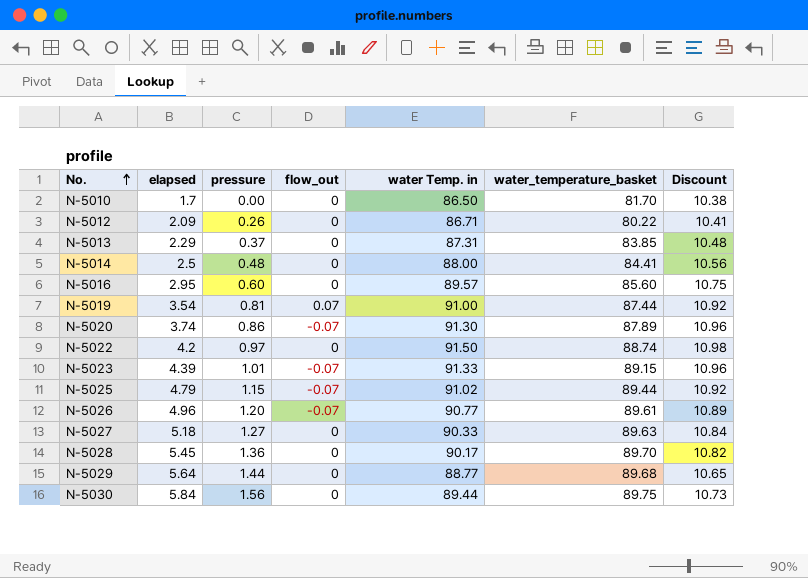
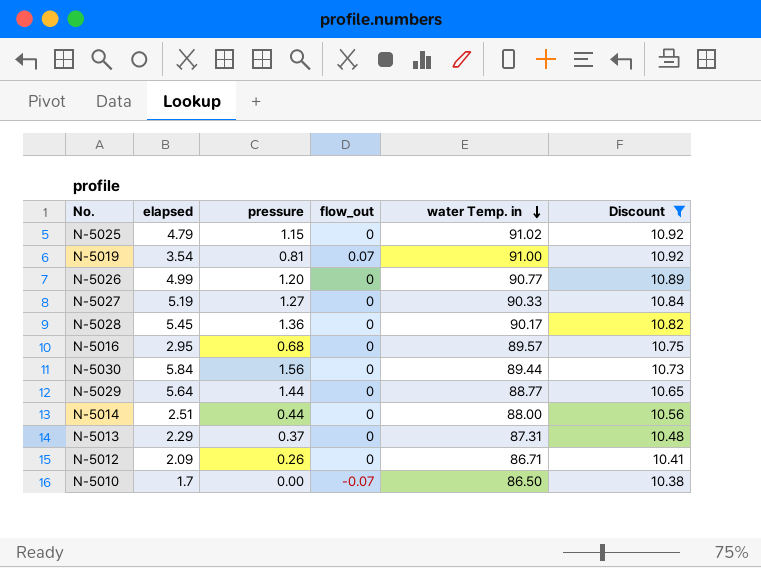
filter: none -> Discount <= 10.92
row order: No. ascending -> water Temp. in descending
column water_temperature_basket | position: 6 -> none
N-5025 | flow_out: -0.07 -> 0
N-5026 | elapsed: 4.96 -> 4.99
N-5026 | flow_out: -0.07 -> 0
N-5027 | elapsed: 5.18 -> 5.19
N-5016 | pressure: 0.60 -> 0.68
N-5014 | elapsed: 2.5 -> 2.51
N-5014 | pressure: 0.48 -> 0.44
N-5010 | flow_out: 0 -> -0.07

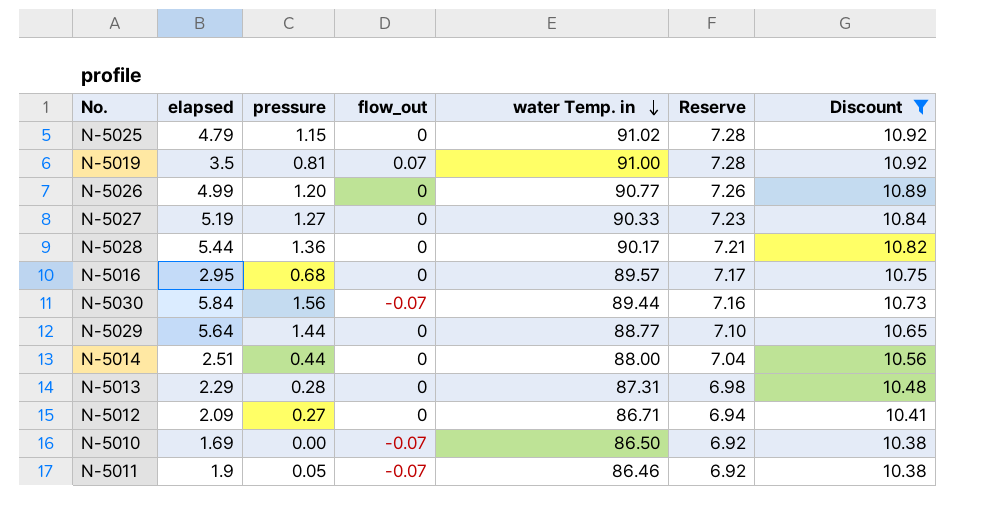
column Reserve | formula: none -> [water Temp. in] * 0.08
N-5019 | elapsed: 3.54 -> 3.5
N-5028 | elapsed: 5.45 -> 5.44
N-5030 | flow_out: 0 -> -0.07
N-5013 | pressure: 0.37 -> 0.28
N-5012 | pressure: 0.26 -> 0.27
N-5010 | elapsed: 1.7 -> 1.69
row N-5011: none -> 1.9 | 0.05 | -0.07 | 86.46 | 6.92 | 10.38

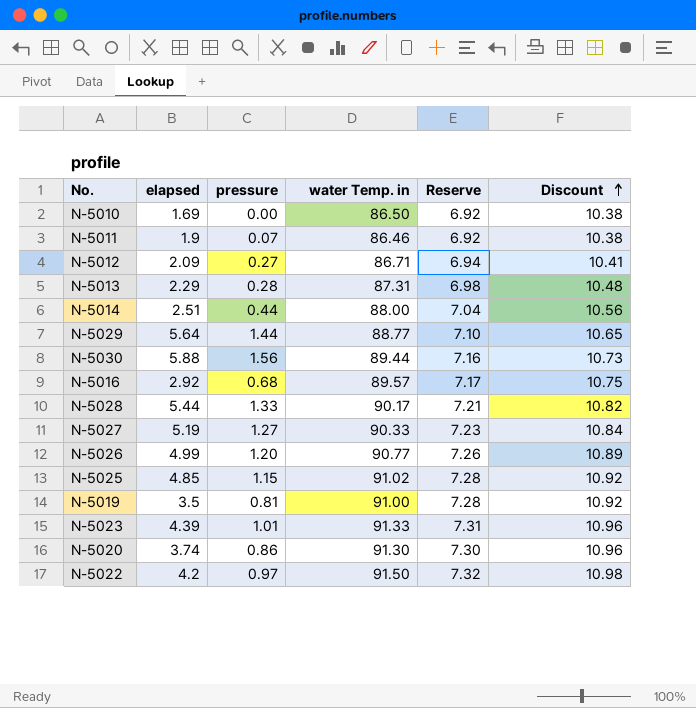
filter: Discount <= 10.92 -> none
row order: water Temp. in descending -> Discount ascending
column flow_out | position: 4 -> none
N-5011 | pressure: 0.05 -> 0.07
N-5030 | elapsed: 5.84 -> 5.88
N-5016 | elapsed: 2.95 -> 2.92
N-5028 | pressure: 1.36 -> 1.33
N-5025 | elapsed: 4.79 -> 4.85

